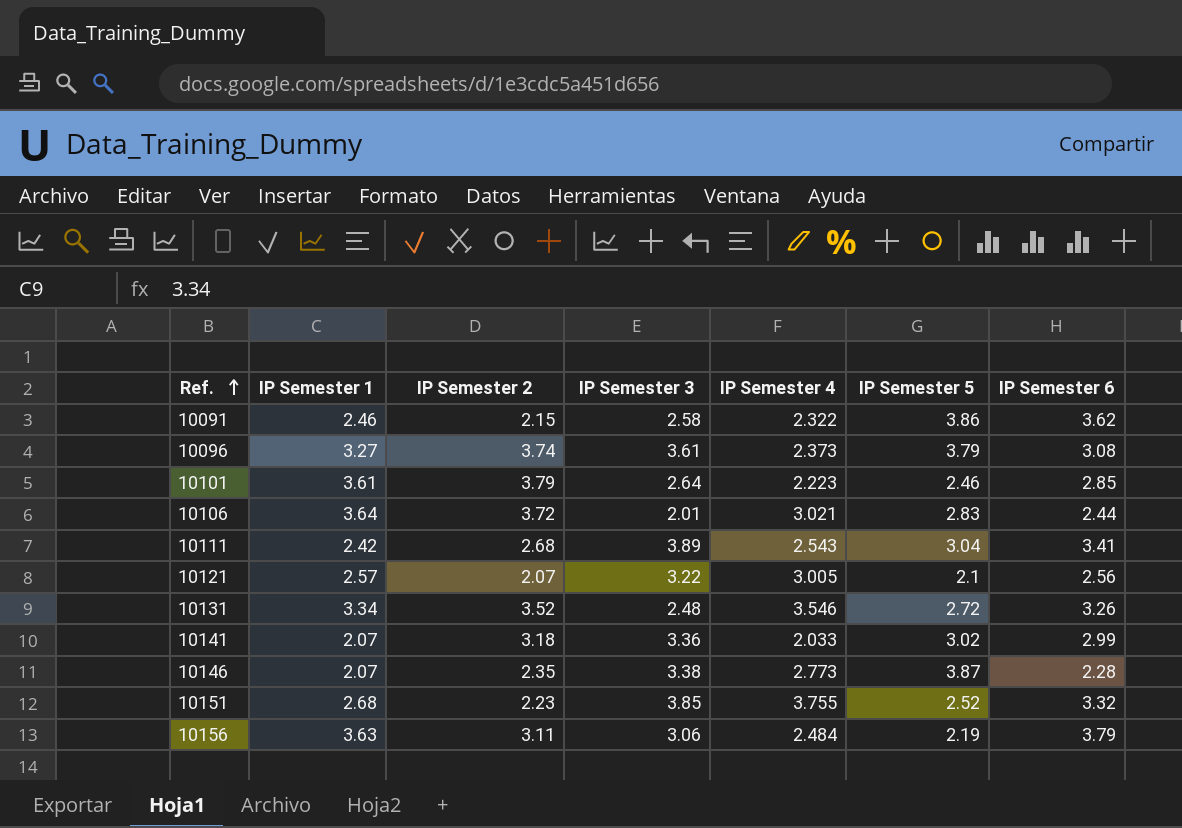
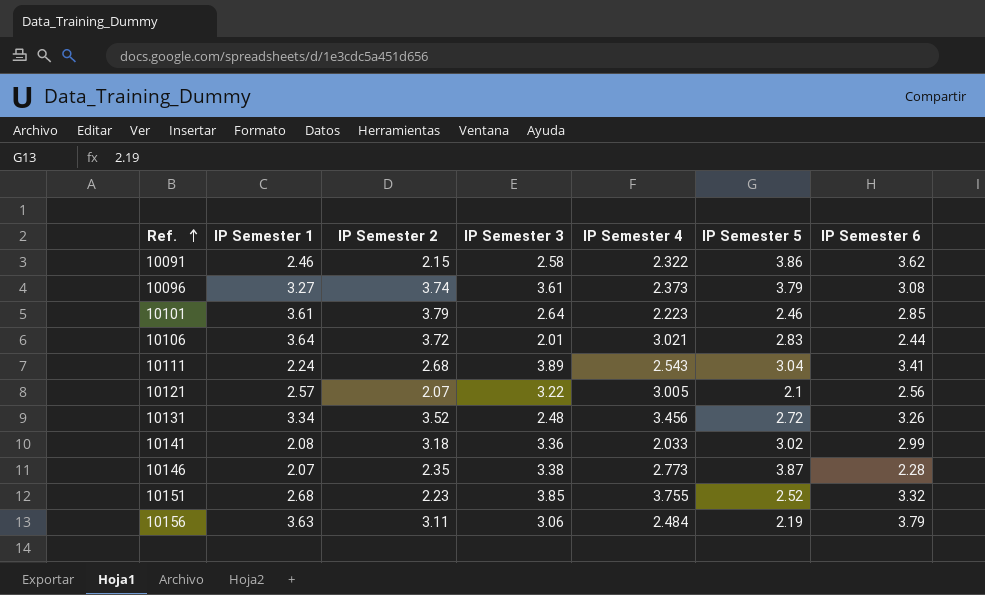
10111 | IP Semester 1: 2.42 -> 2.24
10131 | IP Semester 4: 3.546 -> 3.456
10141 | IP Semester 1: 2.07 -> 2.08

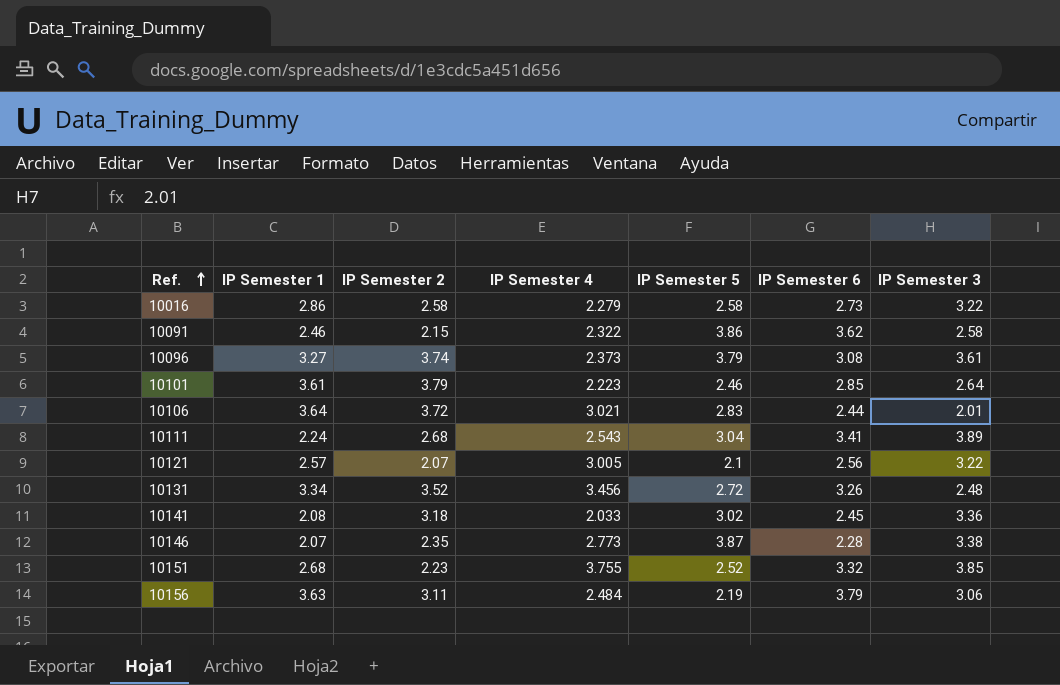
column IP Semester 3 | position: 4 -> 7
row 10016: none -> 2.86 | 2.58 | 2.279 | 2.58 | 2.73 | 3.22
10141 | IP Semester 6: 2.99 -> 2.45

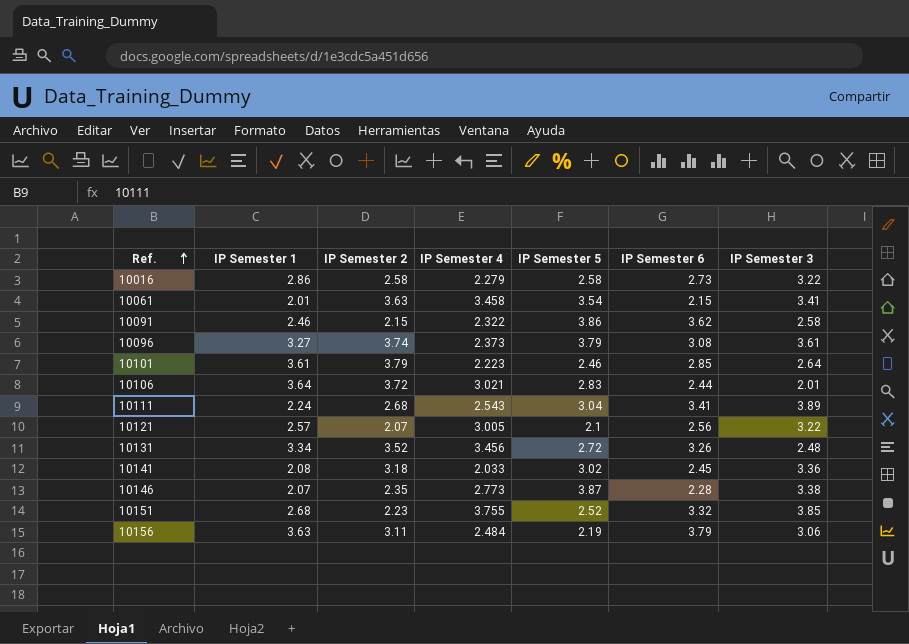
row 10061: none -> 2.01 | 3.63 | 3.458 | 3.54 | 2.15 | 3.41

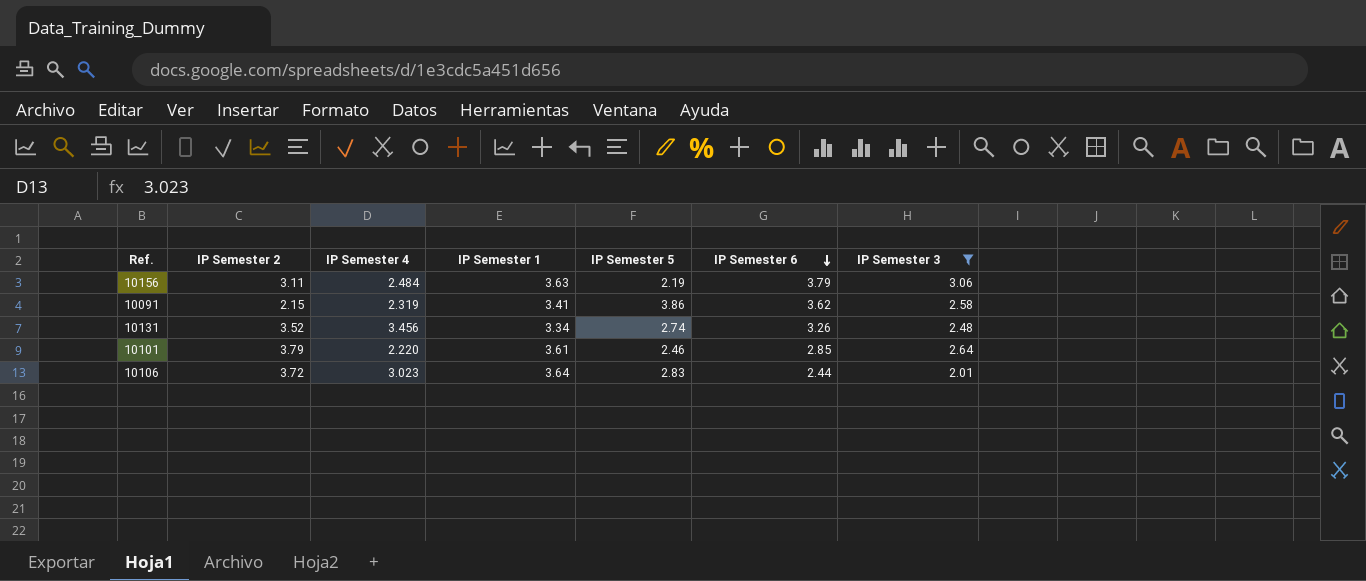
filter: none -> IP Semester 3 <= 3.06
row order: Ref. ascending -> IP Semester 6 descending
column IP Semester 1 | position: 2 -> 4
10091 | IP Semester 4: 2.322 -> 2.319
10091 | IP Semester 1: 2.46 -> 3.41
10131 | IP Semester 5: 2.72 -> 2.74
10101 | IP Semester 4: 2.223 -> 2.220
10106 | IP Semester 4: 3.021 -> 3.023

